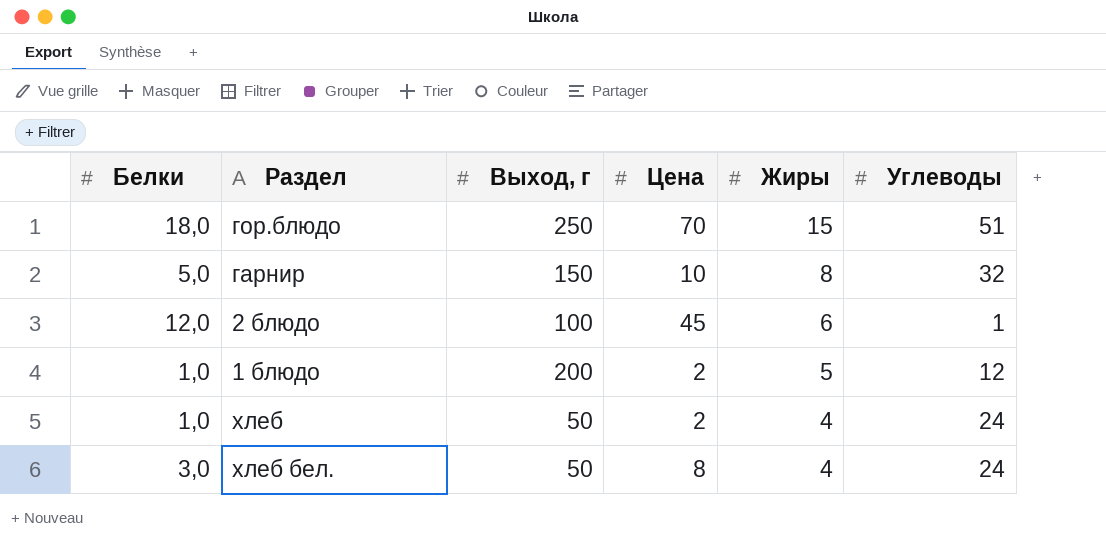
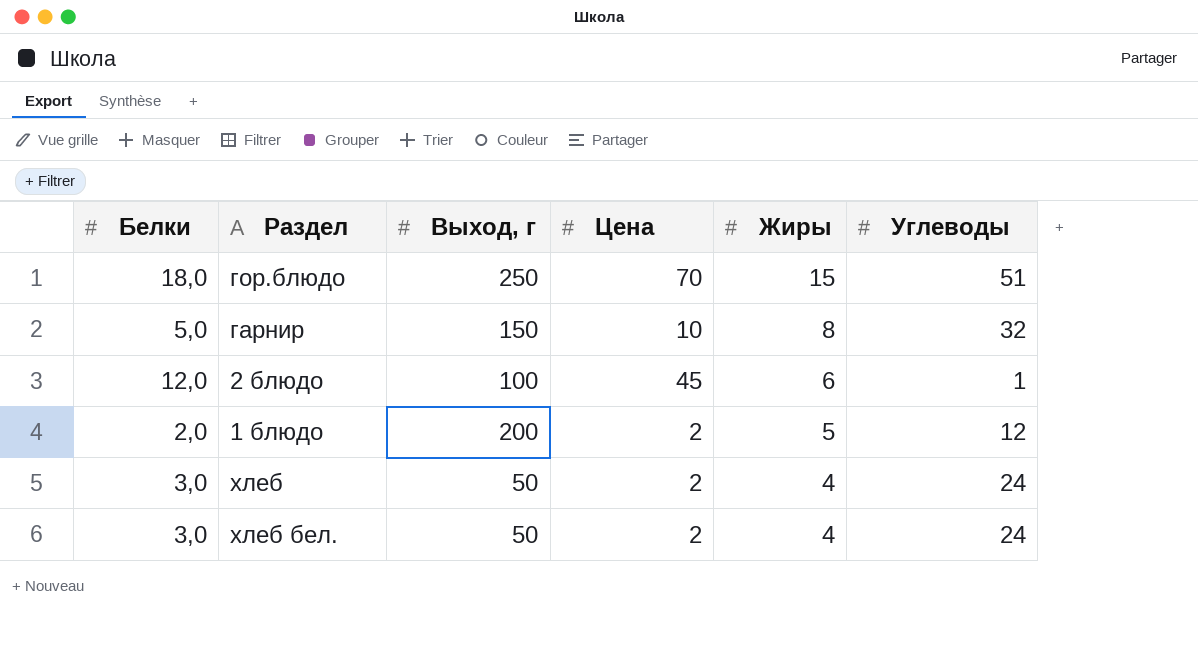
1 блюдо | Белки: 1,0 -> 2,0
хлеб | Белки: 1,0 -> 3,0
хлеб бел. | Цена: 8 -> 2

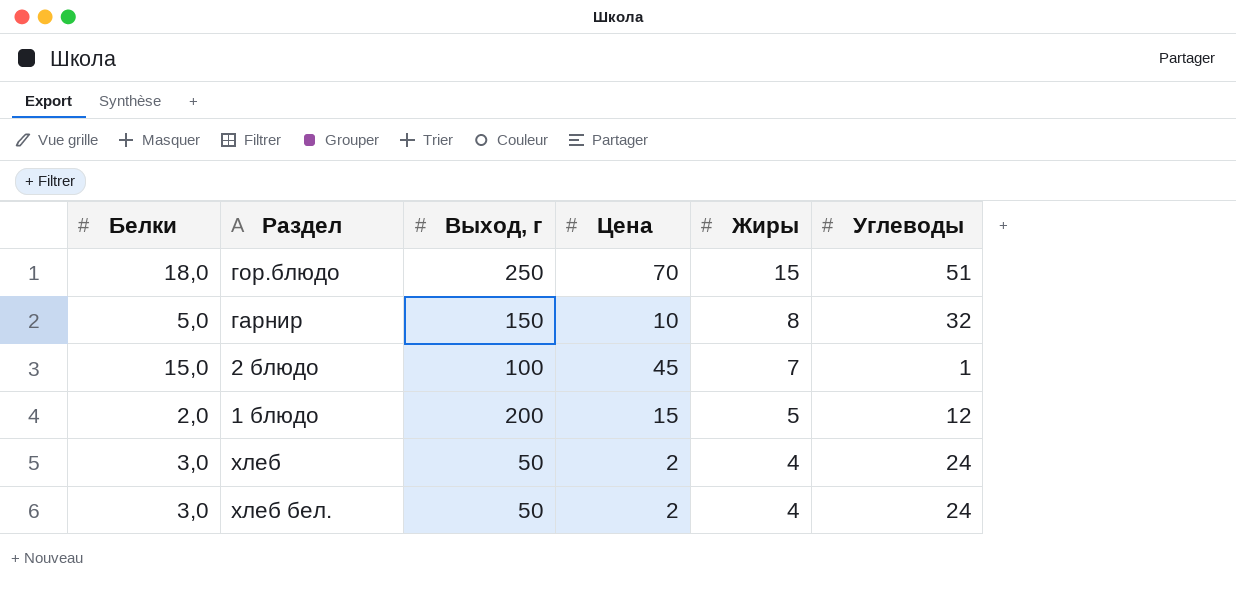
2 блюдо | Белки: 12,0 -> 15,0
2 блюдо | Жиры: 6 -> 7
1 блюдо | Цена: 2 -> 15

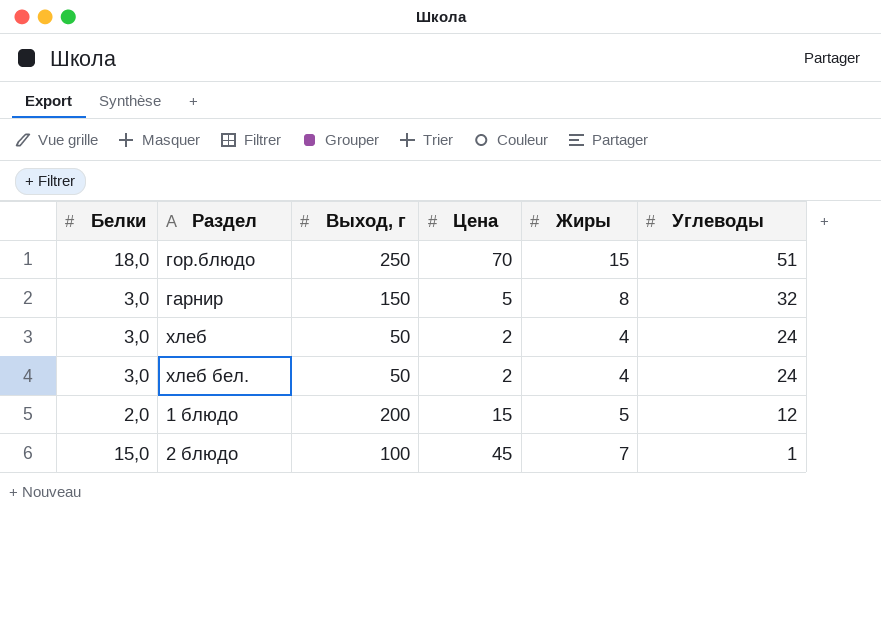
row order: Жиры descending -> Углеводы descending
гарнир | Белки: 5,0 -> 3,0
гарнир | Цена: 10 -> 5

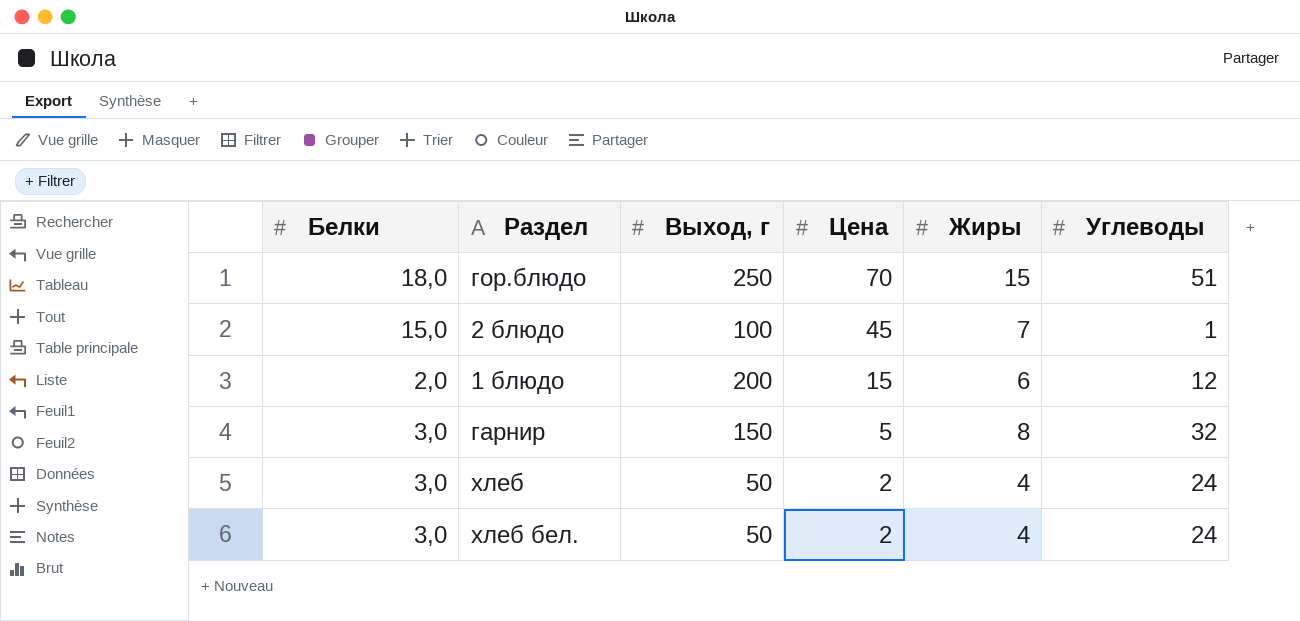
row order: Углеводы descending -> Цена descending
1 блюдо | Жиры: 5 -> 6

